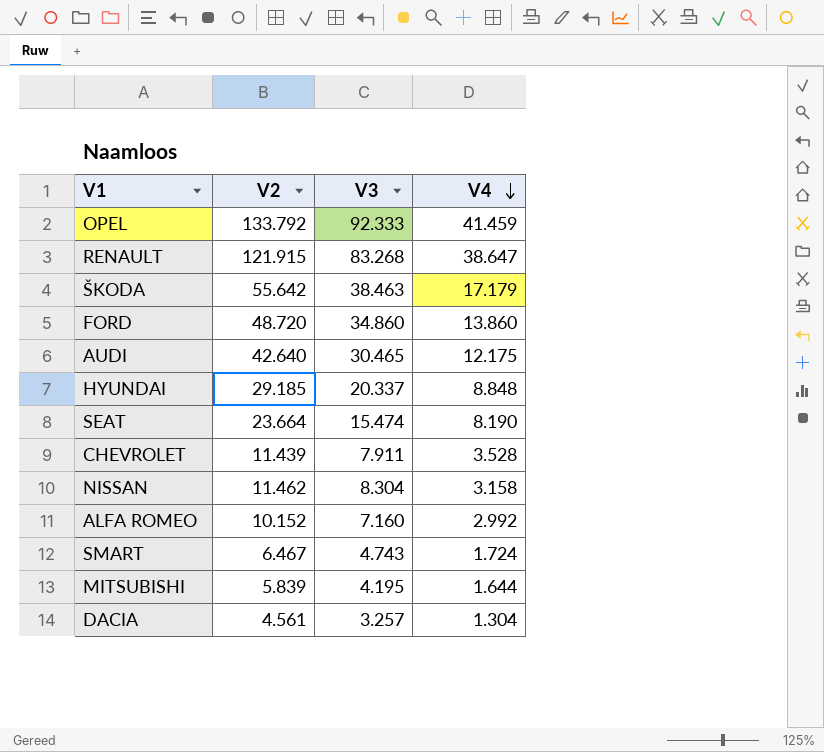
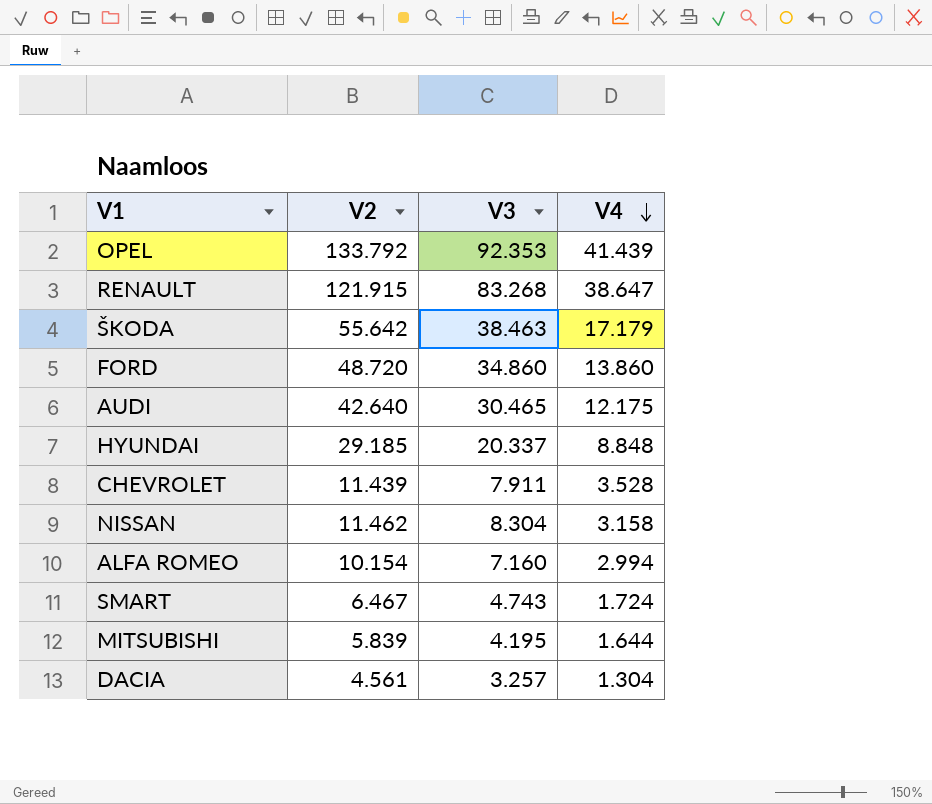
row SEAT: 23.664 | 15.474 | 8.190 -> none
OPEL | V3: 92.333 -> 92.353
OPEL | V4: 41.459 -> 41.439
ALFA ROMEO | V2: 10.152 -> 10.154
ALFA ROMEO | V4: 2.992 -> 2.994

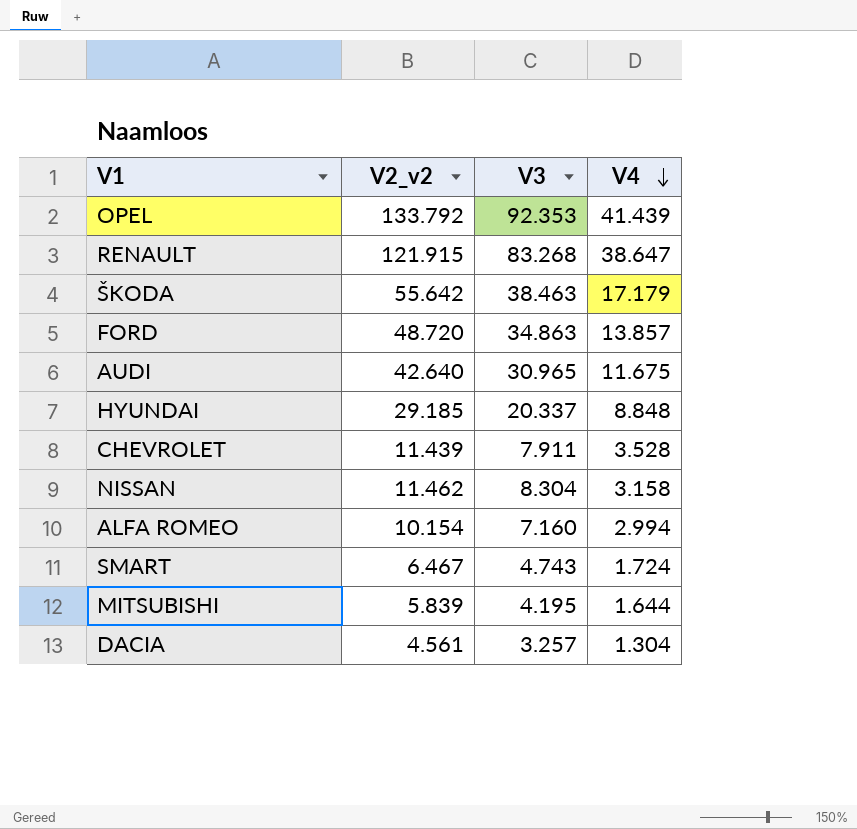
column name: V2 -> V2_v2
FORD | V3: 34.860 -> 34.863
FORD | V4: 13.860 -> 13.857
AUDI | V3: 30.465 -> 30.965
AUDI | V4: 12.175 -> 11.675

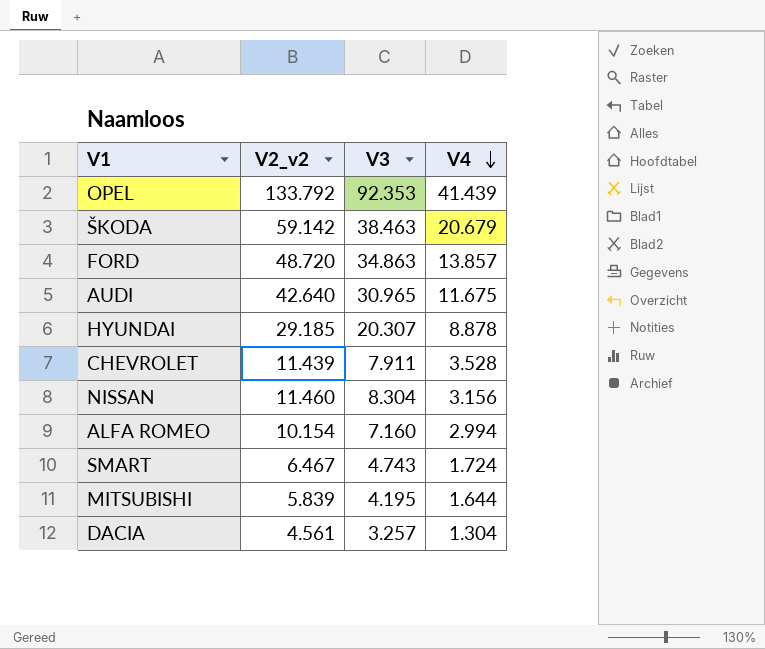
row RENAULT: 121.915 | 83.268 | 38.647 -> none
ŠKODA | V2_v2: 55.642 -> 59.142
ŠKODA | V4: 17.179 -> 20.679
HYUNDAI | V3: 20.337 -> 20.307
HYUNDAI | V4: 8.848 -> 8.878
NISSAN | V2_v2: 11.462 -> 11.460
NISSAN | V4: 3.158 -> 3.156

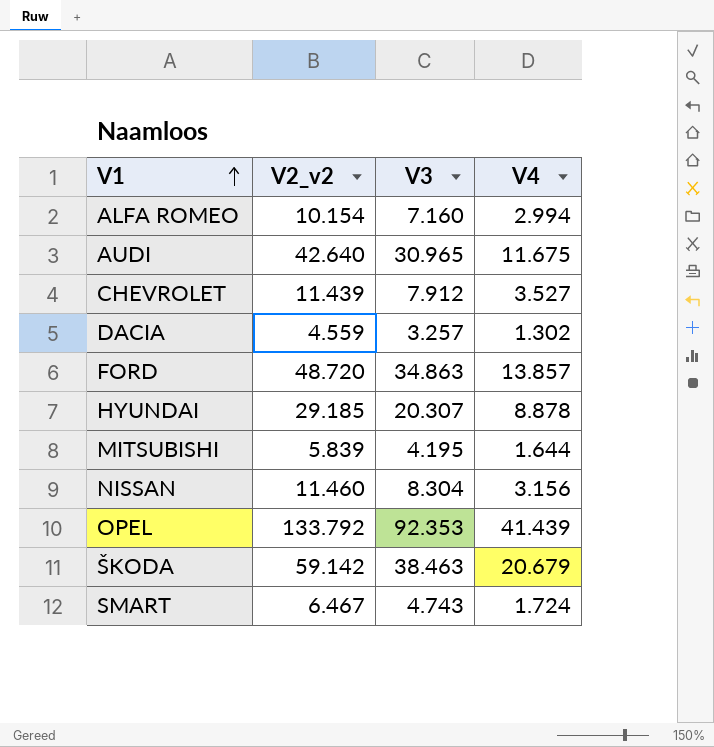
row order: V4 descending -> V1 ascending
CHEVROLET | V3: 7.911 -> 7.912
CHEVROLET | V4: 3.528 -> 3.527
DACIA | V2_v2: 4.561 -> 4.559
DACIA | V4: 1.304 -> 1.302

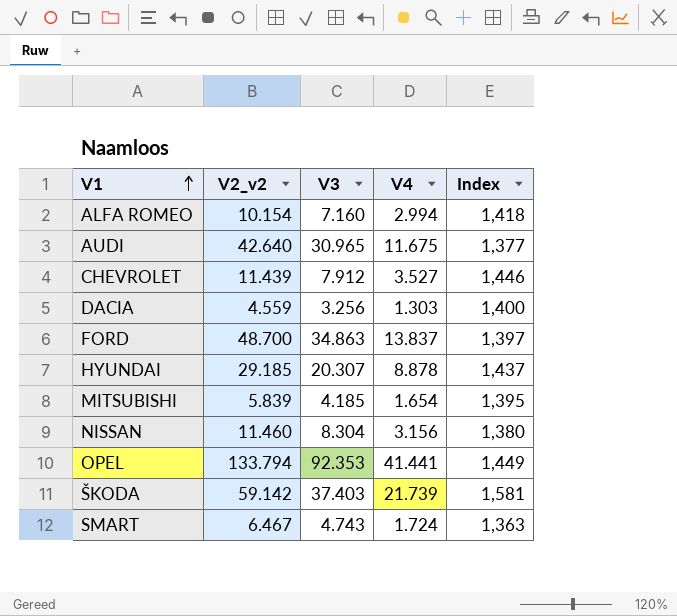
column Index | formula: none -> [V2_v2] / [V3]
DACIA | V3: 3.257 -> 3.256
DACIA | V4: 1.302 -> 1.303
FORD | V2_v2: 48.720 -> 48.700
FORD | V4: 13.857 -> 13.837
MITSUBISHI | V3: 4.195 -> 4.185
MITSUBISHI | V4: 1.644 -> 1.654
OPEL | V2_v2: 133.792 -> 133.794
OPEL | V4: 41.439 -> 41.441
ŠKODA | V3: 38.463 -> 37.403
ŠKODA | V4: 20.679 -> 21.739

